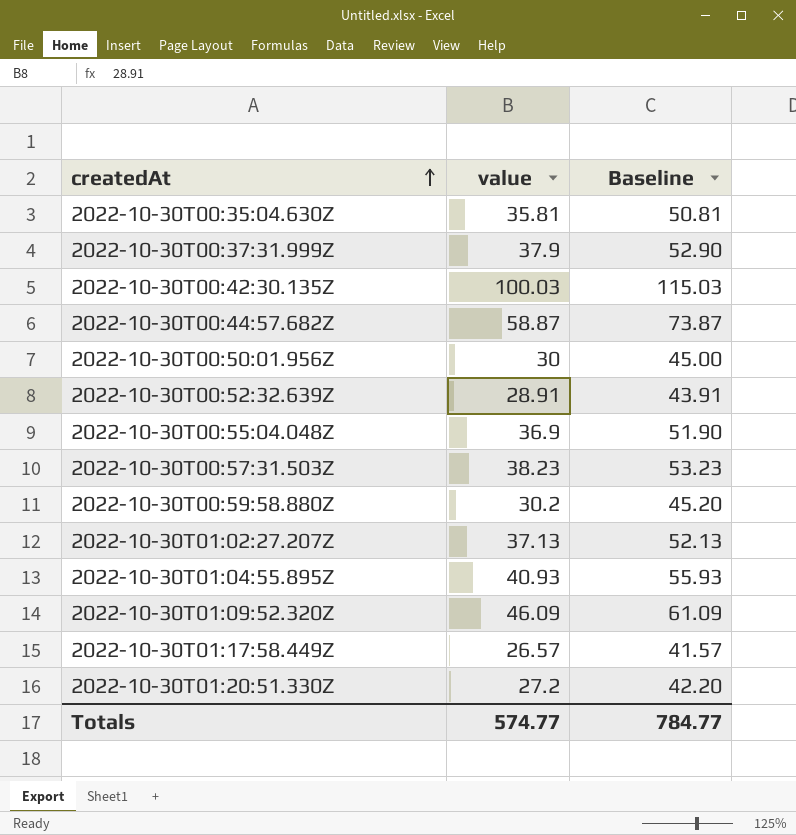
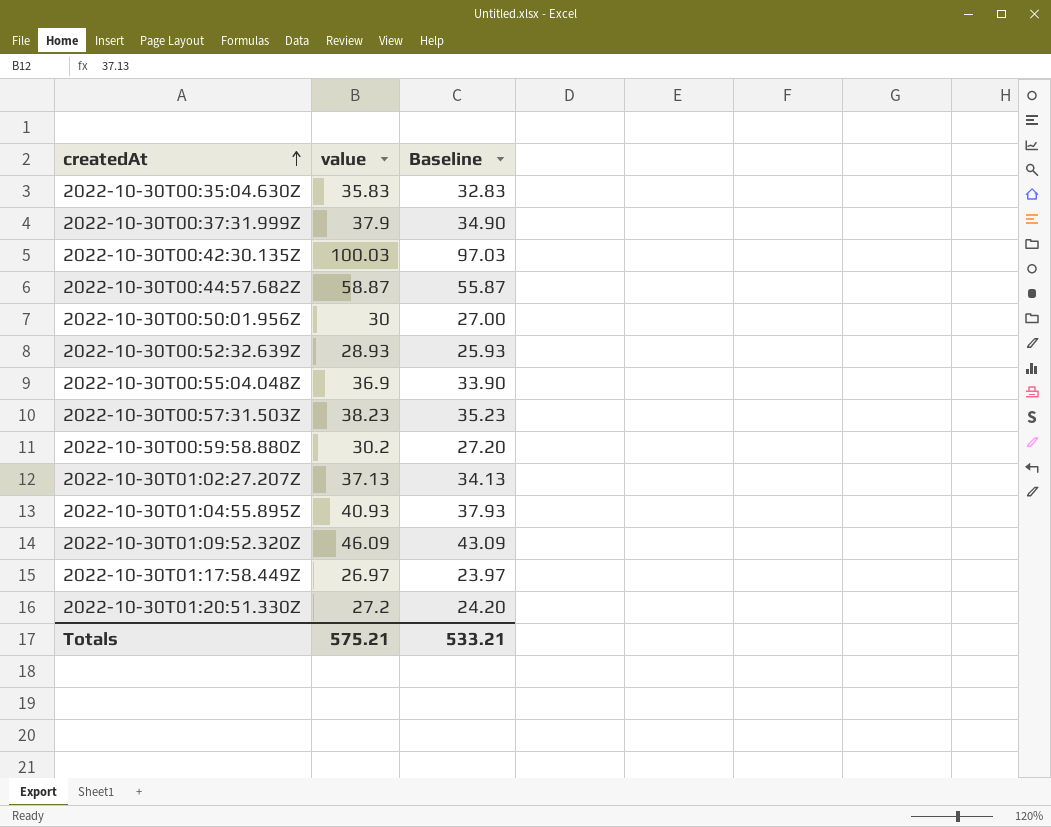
column Baseline | formula: [value] + 15 -> [value] - 3
2022-10-30T00:35:04.630Z | value: 35.81 -> 35.83
2022-10-30T00:52:32.639Z | value: 28.91 -> 28.93
2022-10-30T01:17:58.449Z | value: 26.57 -> 26.97
Totals | value: 574.77 -> 575.21
Totals | Baseline: 784.77 -> 533.21

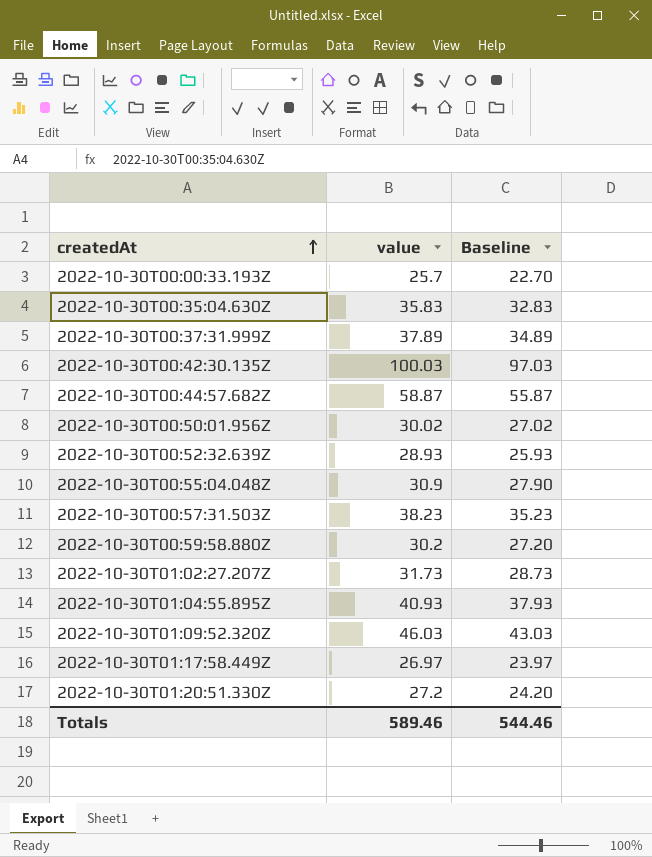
row 2022-10-30T00:00:33.193Z: none -> 25.7 | 22.70
2022-10-30T00:37:31.999Z | value: 37.9 -> 37.89
2022-10-30T00:37:31.999Z | Baseline: 34.90 -> 34.89
2022-10-30T00:50:01.956Z | value: 30 -> 30.02
2022-10-30T00:50:01.956Z | Baseline: 27.00 -> 27.02
2022-10-30T00:55:04.048Z | value: 36.9 -> 30.9
2022-10-30T00:55:04.048Z | Baseline: 33.90 -> 27.90
2022-10-30T01:02:27.207Z | value: 37.13 -> 31.73
2022-10-30T01:02:27.207Z | Baseline: 34.13 -> 28.73
2022-10-30T01:09:52.320Z | value: 46.09 -> 46.03
2022-10-30T01:09:52.320Z | Baseline: 43.09 -> 43.03
Totals | value: 575.21 -> 589.46
Totals | Baseline: 533.21 -> 544.46

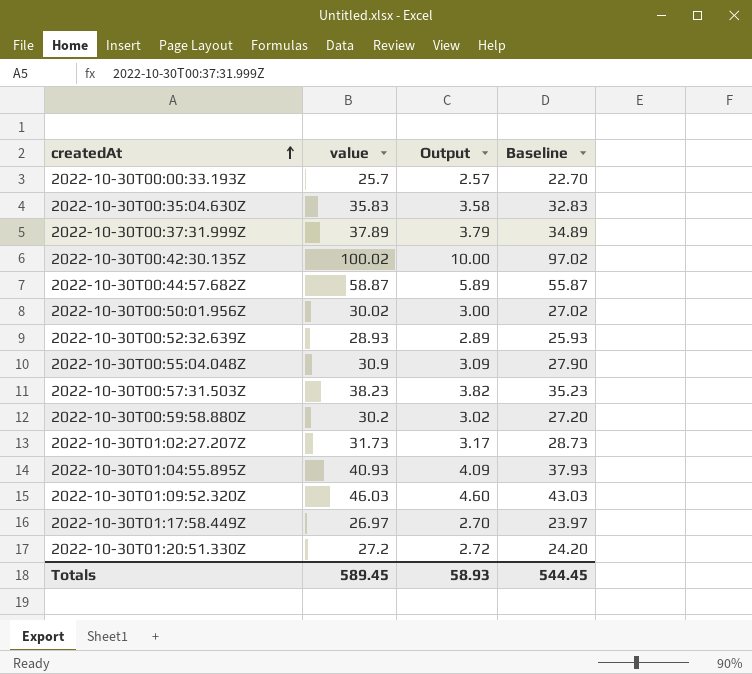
column Output | formula: none -> [value] * 0.1
2022-10-30T00:42:30.135Z | value: 100.03 -> 100.02
2022-10-30T00:42:30.135Z | Baseline: 97.03 -> 97.02
Totals | value: 589.46 -> 589.45
Totals | Baseline: 544.46 -> 544.45

